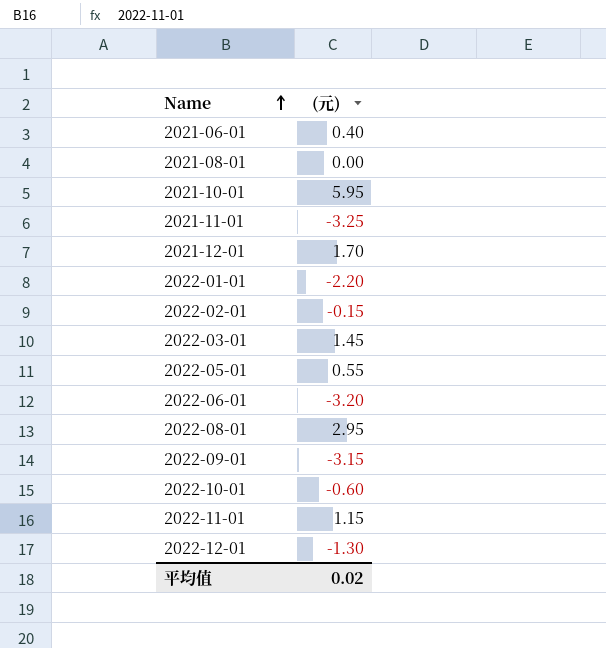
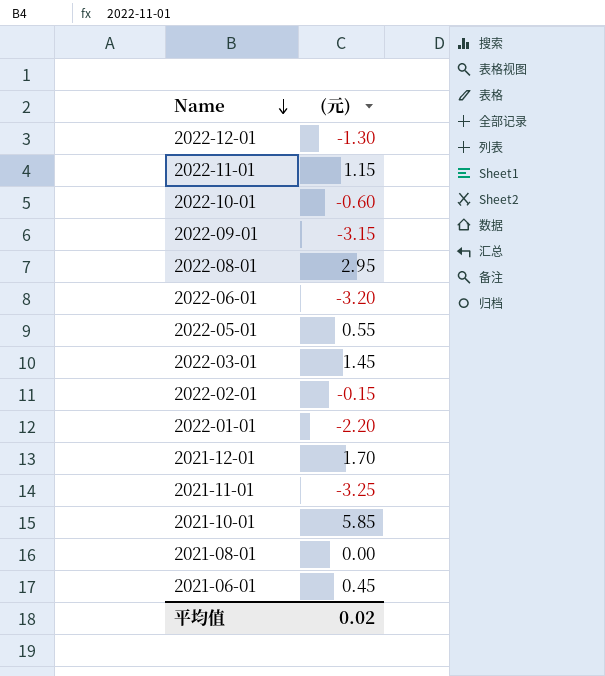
row order: Name ascending -> Name descending
2021-10-01 | (元): 5.95 -> 5.85
2021-06-01 | (元): 0.40 -> 0.45

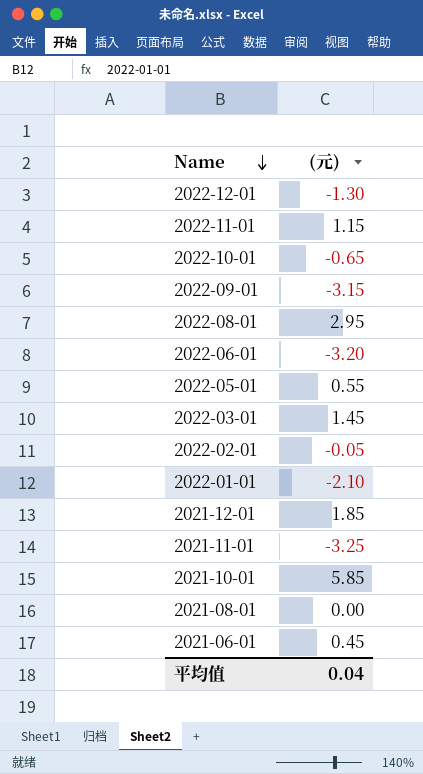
2022-10-01 | (元): -0.60 -> -0.65
2022-02-01 | (元): -0.15 -> -0.05
2022-01-01 | (元): -2.20 -> -2.10
2021-12-01 | (元): 1.70 -> 1.85
平均值 | (元): 0.02 -> 0.04

